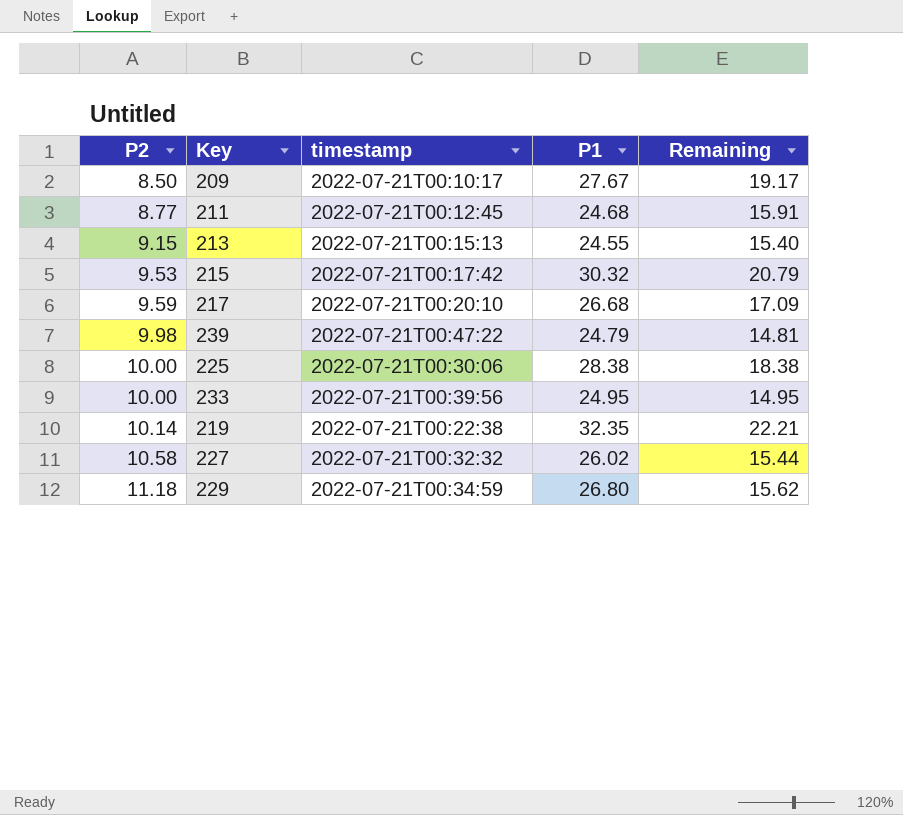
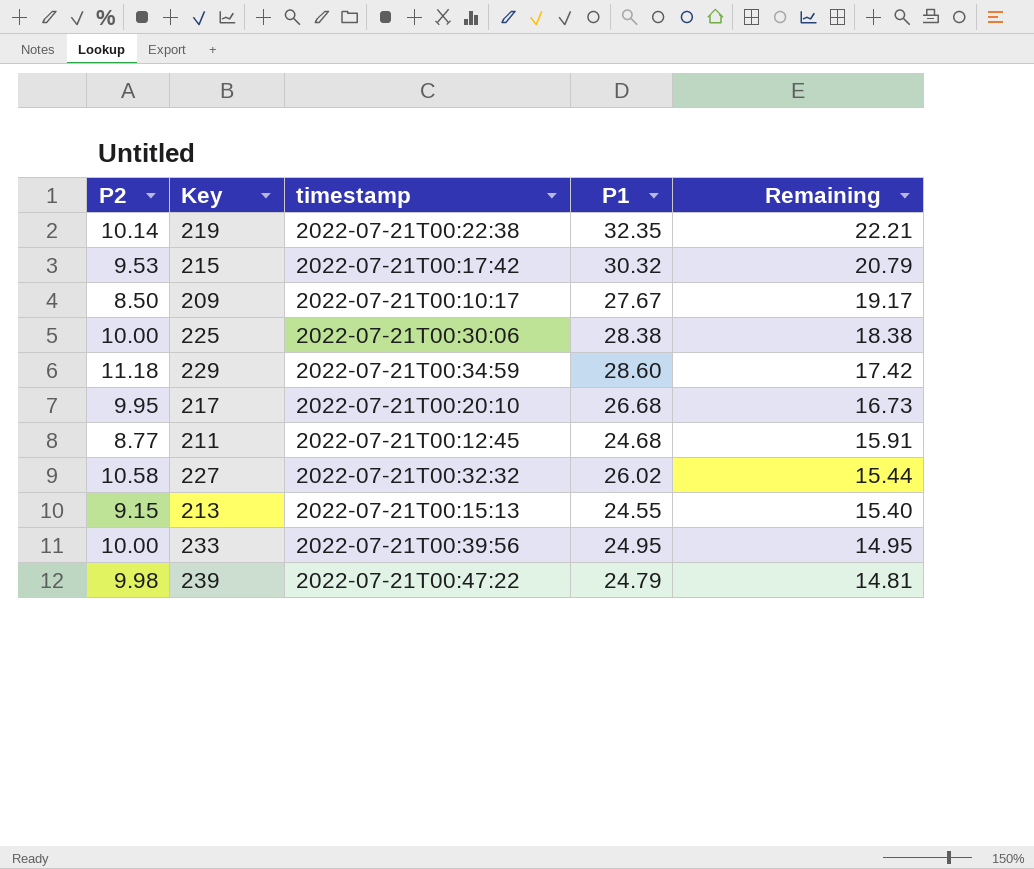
row order: P2 ascending -> Remaining descending
229 | P1: 26.80 -> 28.60
229 | Remaining: 15.62 -> 17.42
217 | P2: 9.59 -> 9.95
217 | Remaining: 17.09 -> 16.73

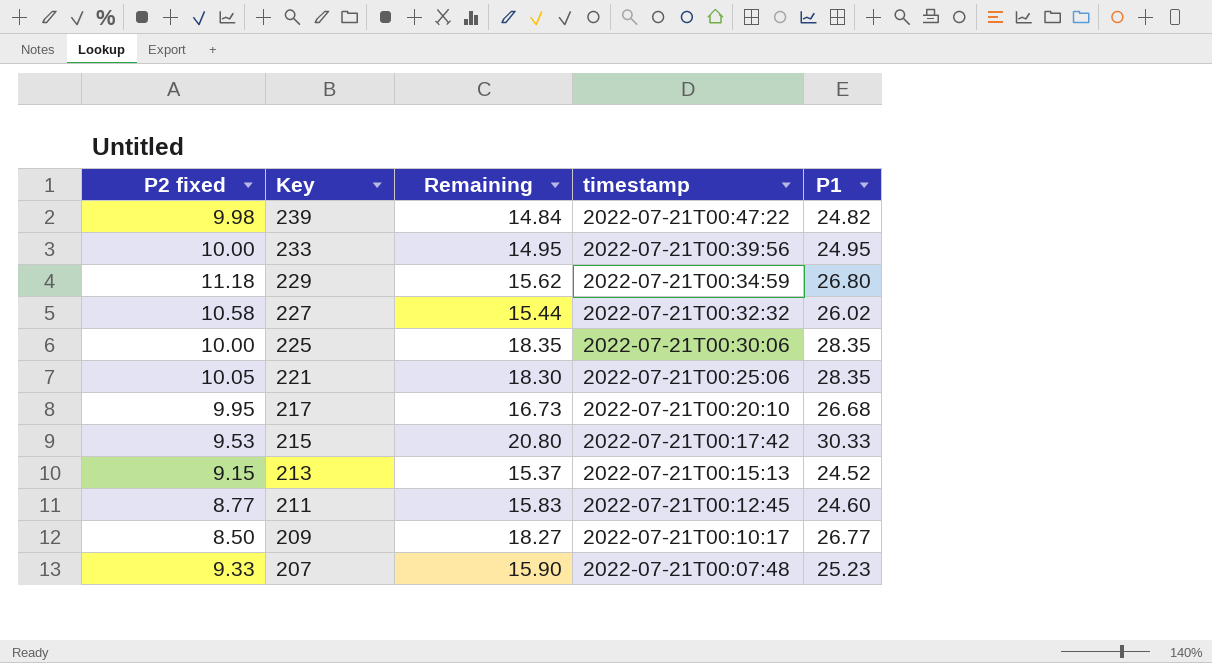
row order: Remaining descending -> Key descending
column name: P2 -> P2 fixed
column Remaining | position: 5 -> 3
row 219: 10.14 | 2022-07-21T00:22:38 | 32.35 | 22.21 -> none
239 | Remaining: 14.81 -> 14.84
239 | P1: 24.79 -> 24.82
229 | Remaining: 17.42 -> 15.62
229 | P1: 28.60 -> 26.80
225 | Remaining: 18.38 -> 18.35
225 | P1: 28.38 -> 28.35
row 221: none -> 10.05 | 18.30 | 2022-07-21T00:25:06 | 28.35
215 | Remaining: 20.79 -> 20.80
215 | P1: 30.32 -> 30.33
213 | Remaining: 15.40 -> 15.37
213 | P1: 24.55 -> 24.52
211 | Remaining: 15.91 -> 15.83
211 | P1: 24.68 -> 24.60
209 | Remaining: 19.17 -> 18.27
209 | P1: 27.67 -> 26.77
row 207: none -> 9.33 | 15.90 | 2022-07-21T00:07:48 | 25.23

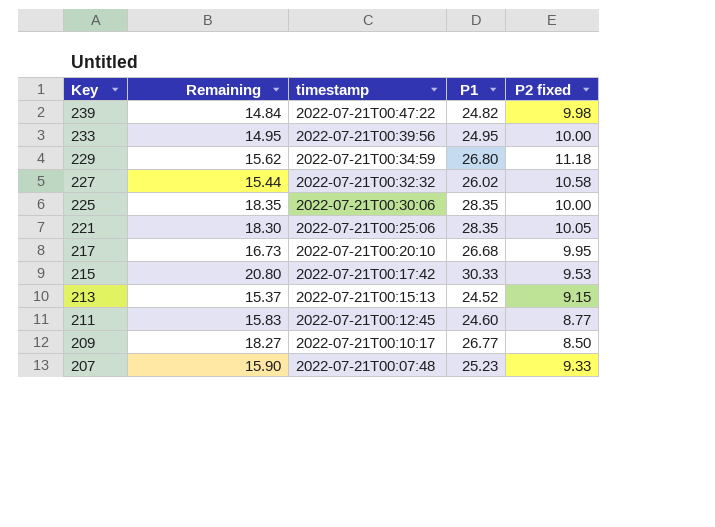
column P2 fixed | position: 1 -> 5

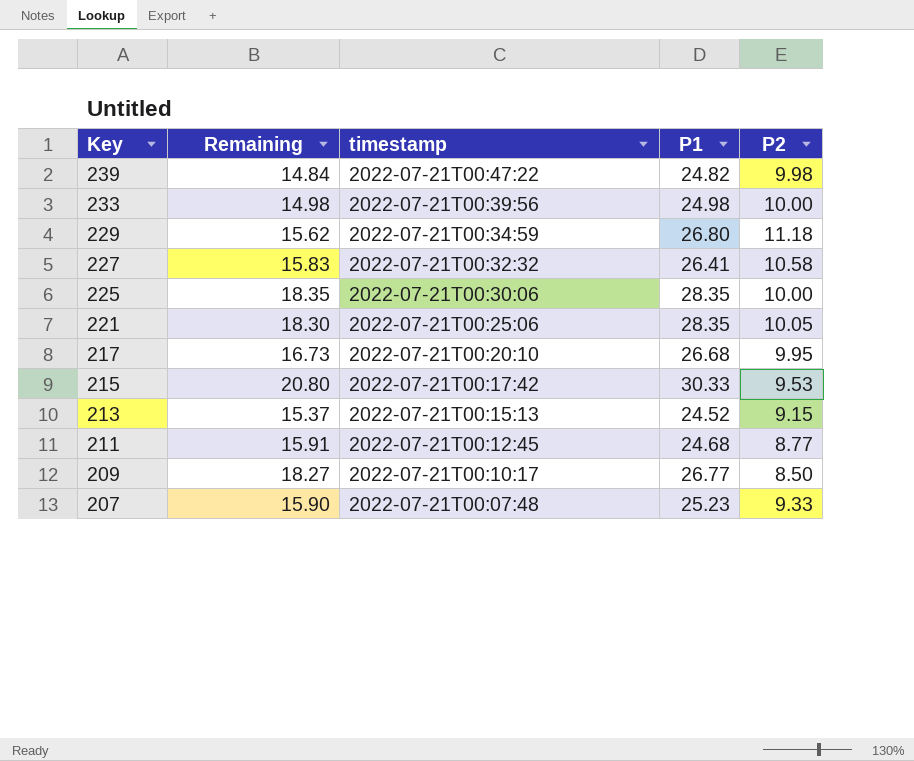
column name: P2 fixed -> P2
233 | Remaining: 14.95 -> 14.98
233 | P1: 24.95 -> 24.98
227 | Remaining: 15.44 -> 15.83
227 | P1: 26.02 -> 26.41
211 | Remaining: 15.83 -> 15.91
211 | P1: 24.60 -> 24.68

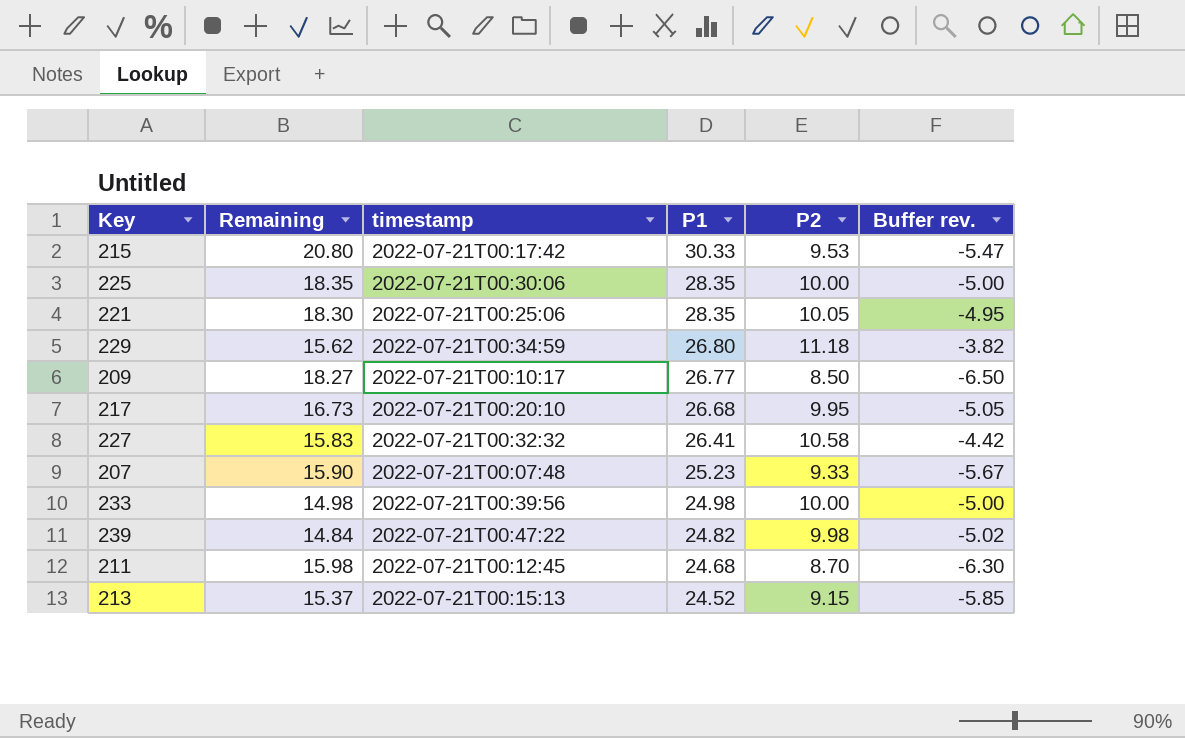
row order: Key descending -> P1 descending
column Buffer rev. | formula: none -> [P2] - 15
211 | Remaining: 15.91 -> 15.98
211 | P2: 8.77 -> 8.70

